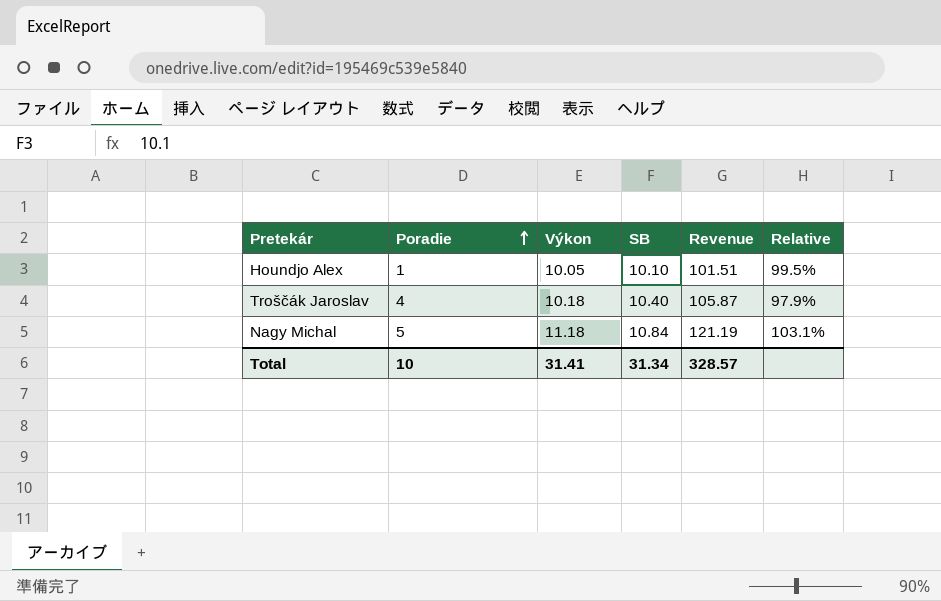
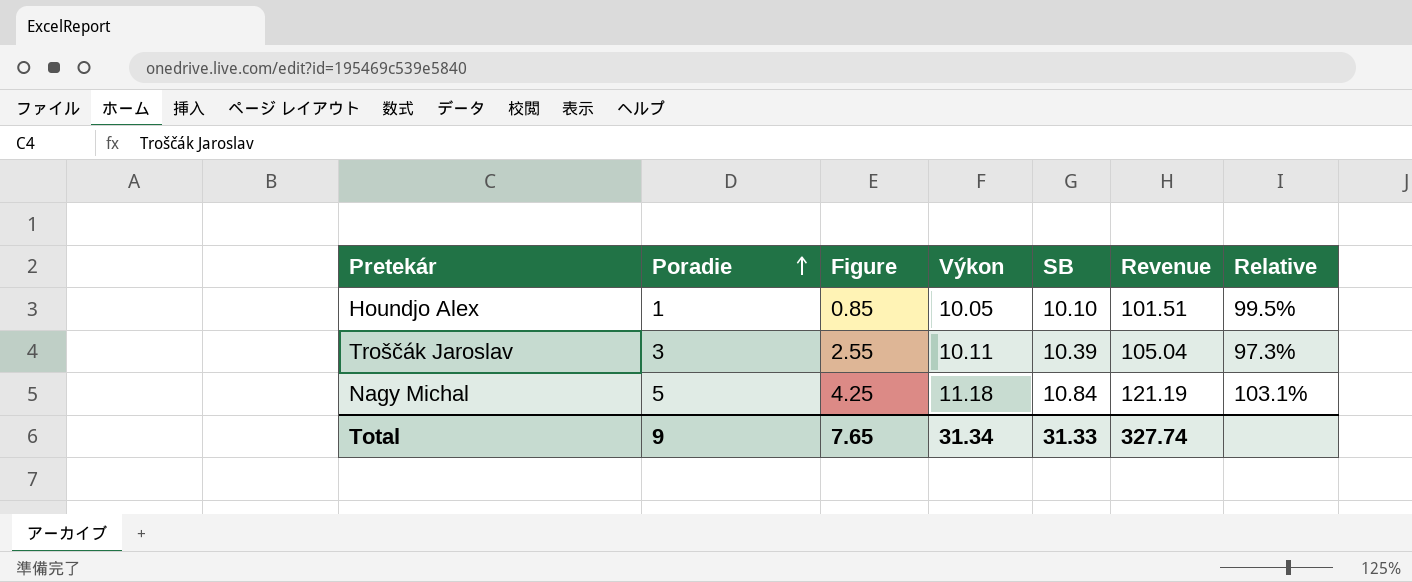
column Figure | formula: none -> [Poradie] * 0.85
Troščák Jaroslav | Poradie: 4 -> 3
Troščák Jaroslav | Výkon: 10.18 -> 10.11
Troščák Jaroslav | SB: 10.40 -> 10.39
Troščák Jaroslav | Revenue: 105.87 -> 105.04
Troščák Jaroslav | Relative: 97.9% -> 97.3%
Total | Poradie: 10 -> 9
Total | Výkon: 31.41 -> 31.34
Total | SB: 31.34 -> 31.33
Total | Revenue: 328.57 -> 327.74

